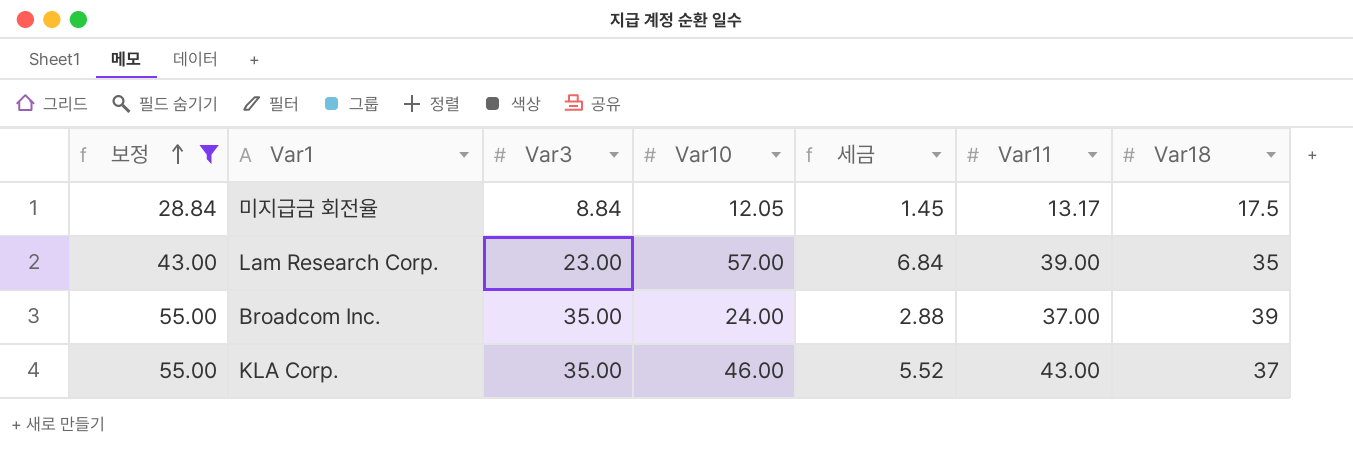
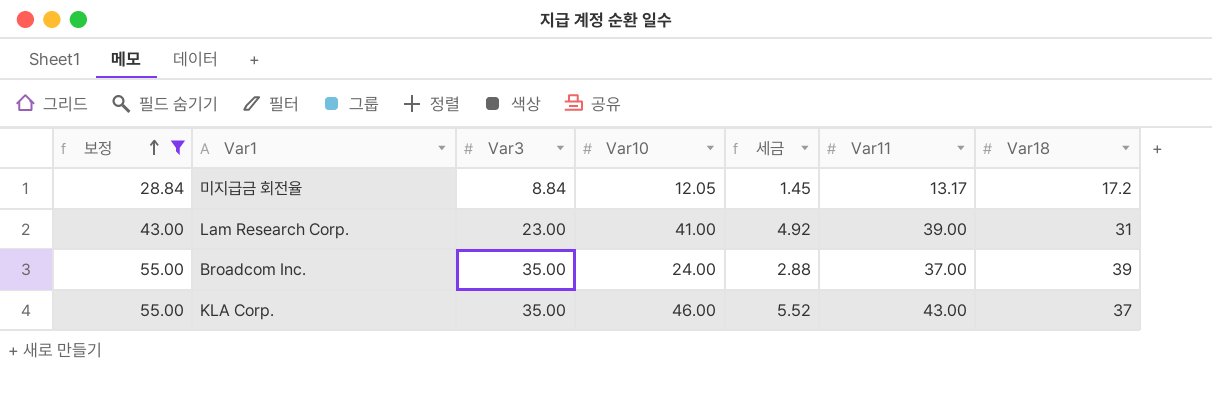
미지급금 회전율 | Var18: 17.5 -> 17.2
Lam Research Corp. | Var10: 57.00 -> 41.00
Lam Research Corp. | 세금: 6.84 -> 4.92
Lam Research Corp. | Var18: 35 -> 31

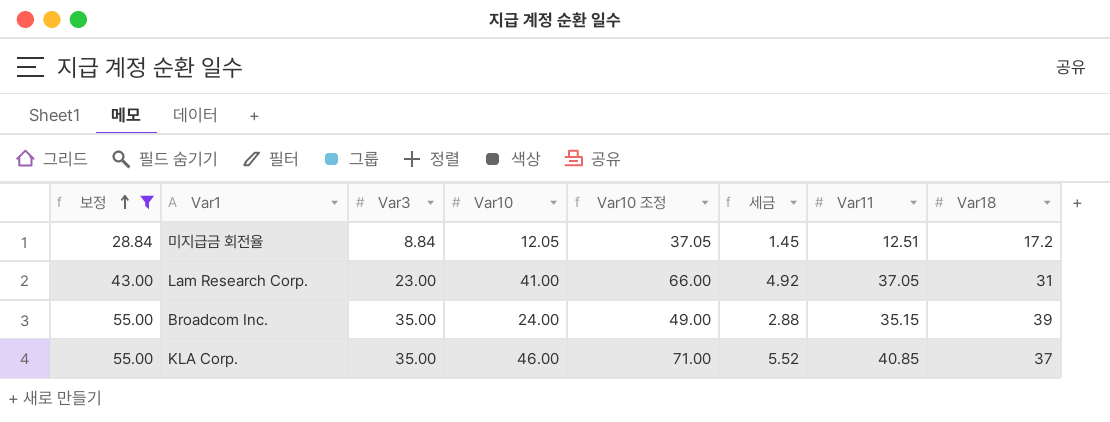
column Var10 조정 | formula: none -> [Var10] + 25
미지급금 회전율 | Var11: 13.17 -> 12.51
Lam Research Corp. | Var11: 39.00 -> 37.05
Broadcom Inc. | Var11: 37.00 -> 35.15
KLA Corp. | Var11: 43.00 -> 40.85

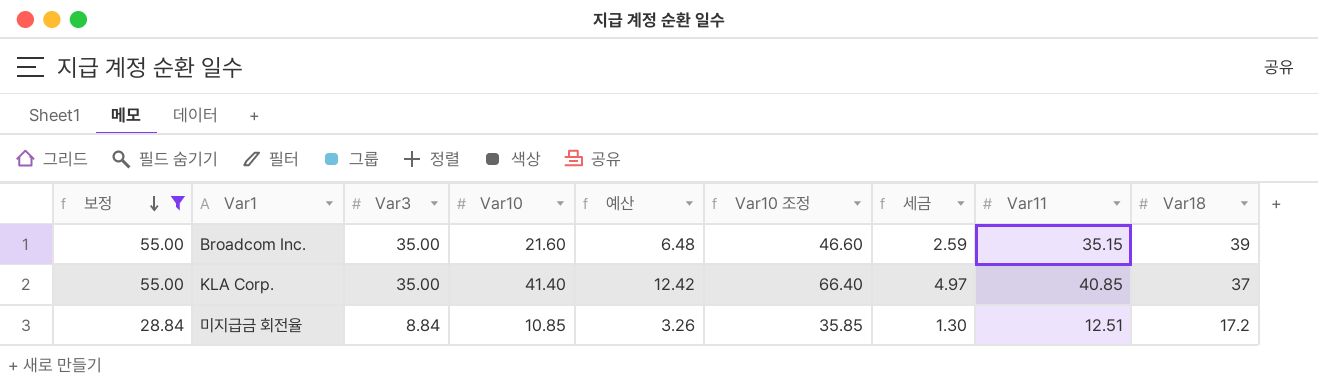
row order: 보정 ascending -> 보정 descending
column 예산 | formula: none -> [Var10] * 0.3
row Lam Research Corp.: 43.00 | 23.00 | 41.00 | 66.00 | 4.92 | 37.05 | 31 -> none
Broadcom Inc. | Var10: 24.00 -> 21.60
Broadcom Inc. | Var10 조정: 49.00 -> 46.60
Broadcom Inc. | 세금: 2.88 -> 2.59
KLA Corp. | Var10: 46.00 -> 41.40
KLA Corp. | Var10 조정: 71.00 -> 66.40
KLA Corp. | 세금: 5.52 -> 4.97
미지급금 회전율 | Var10: 12.05 -> 10.85
미지급금 회전율 | Var10 조정: 37.05 -> 35.85
미지급금 회전율 | 세금: 1.45 -> 1.30

